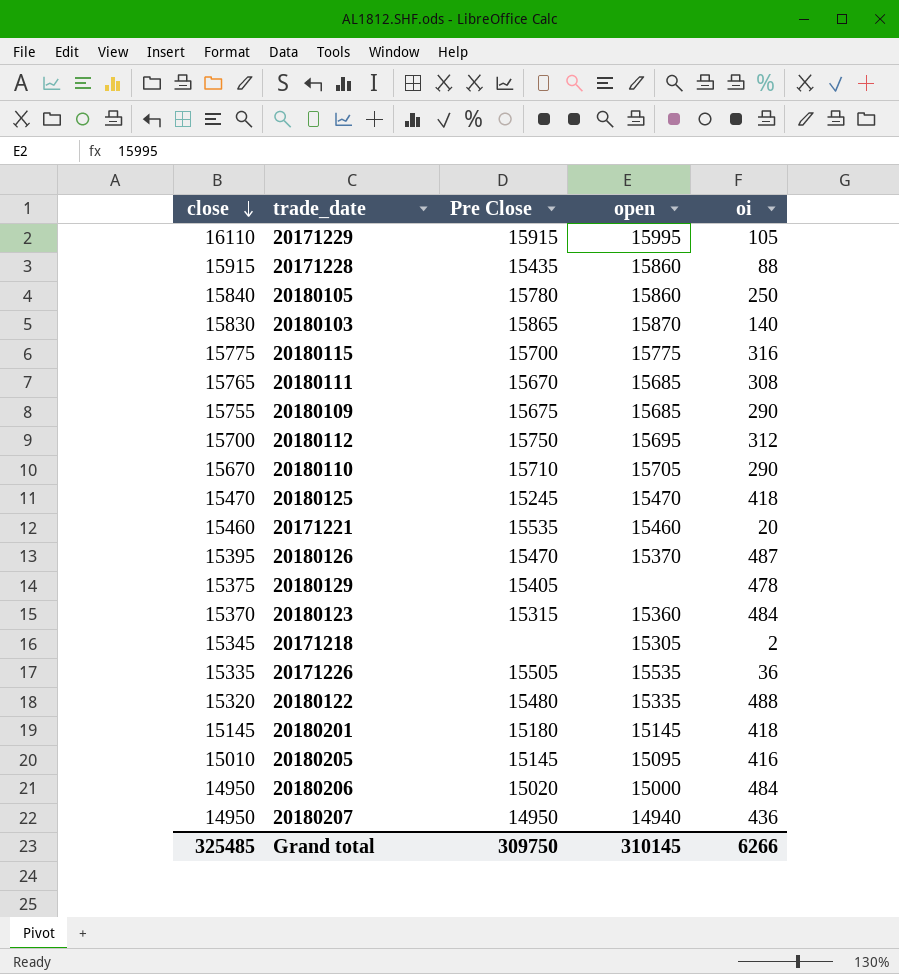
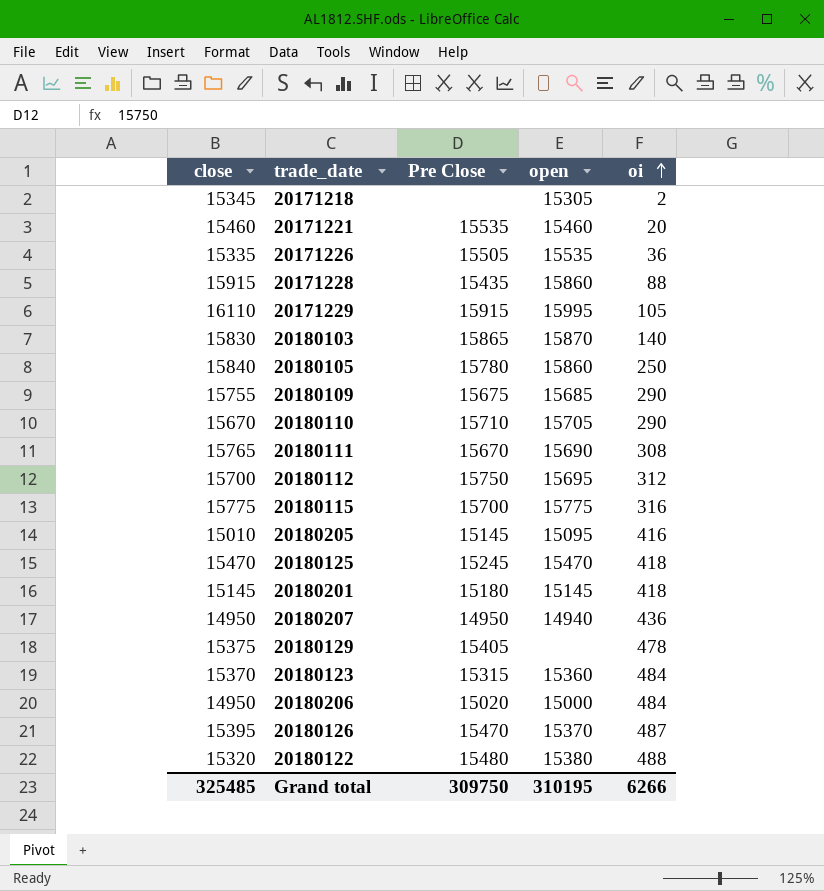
row order: close descending -> oi ascending
20180111 | open: 15685 -> 15690
20180122 | open: 15335 -> 15380
Grand total | open: 310145 -> 310195

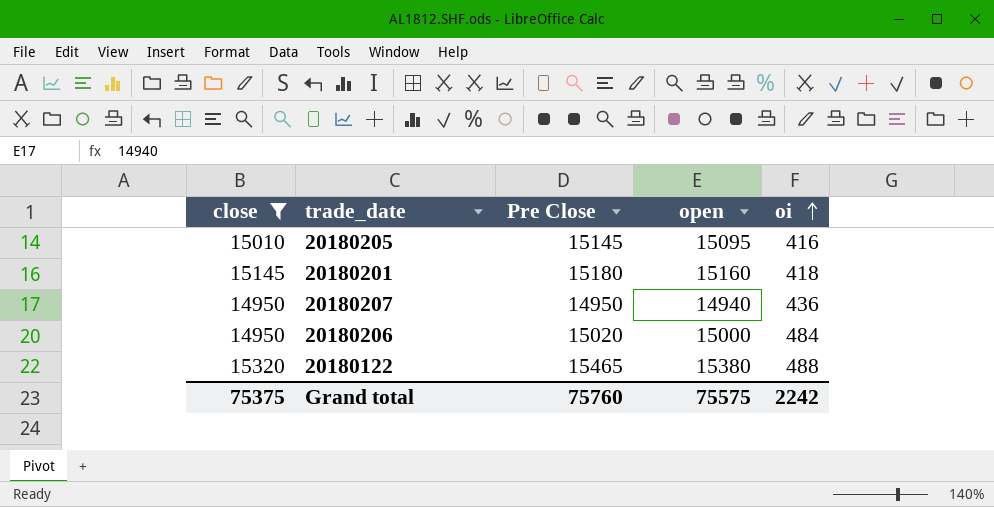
filter: none -> close <= 15320
20180201 | open: 15145 -> 15160
20180122 | Pre Close: 15480 -> 15465
Grand total | close: 325485 -> 75375
Grand total | Pre Close: 309750 -> 75760
Grand total | open: 310195 -> 75575
Grand total | oi: 6266 -> 2242

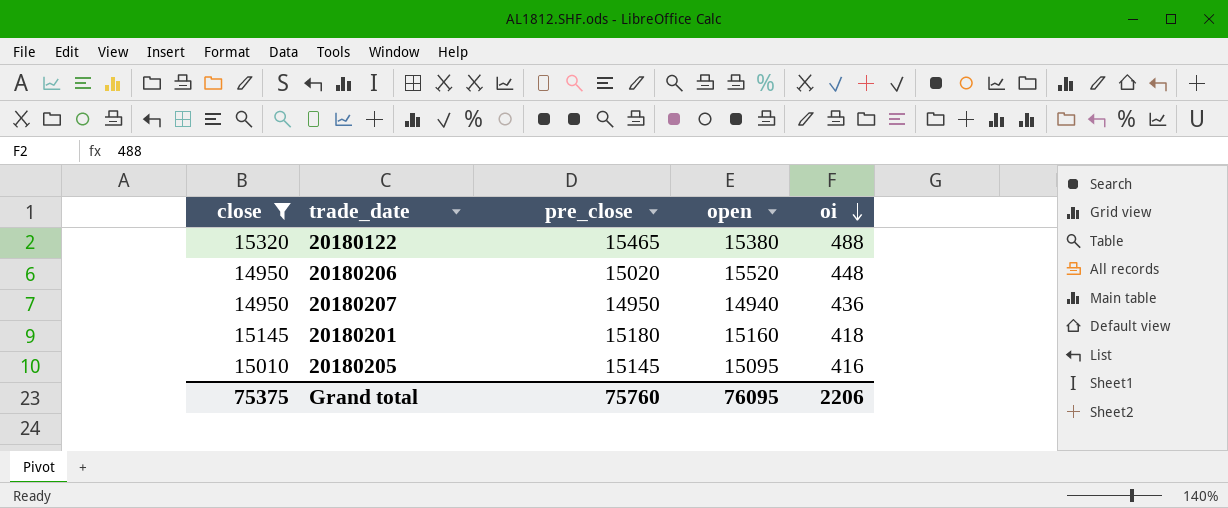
row order: oi ascending -> oi descending
column name: Pre Close -> pre_close
20180206 | open: 15000 -> 15520
20180206 | oi: 484 -> 448
Grand total | open: 75575 -> 76095
Grand total | oi: 2242 -> 2206

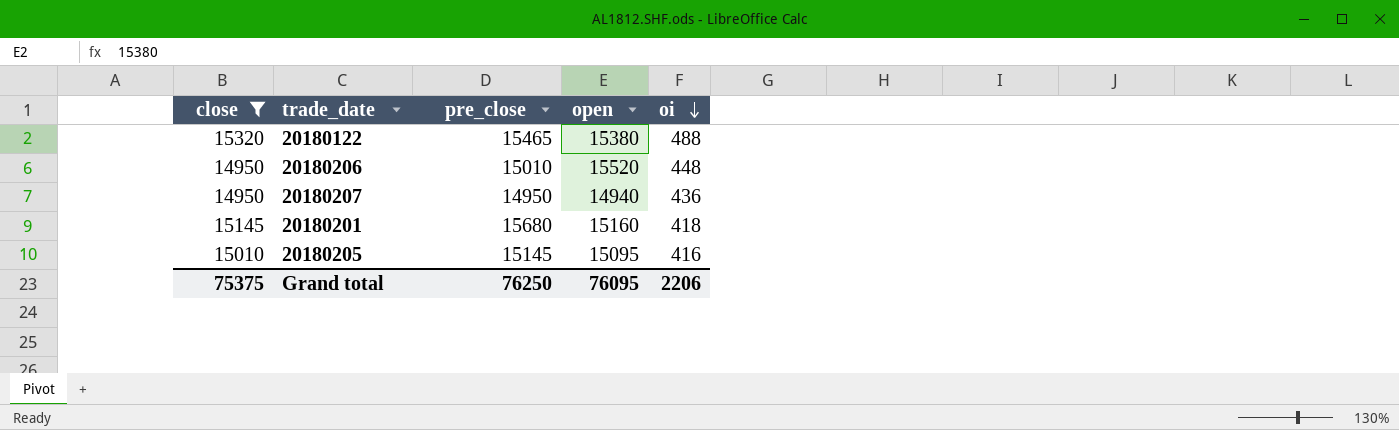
20180206 | pre_close: 15020 -> 15010
20180201 | pre_close: 15180 -> 15680
Grand total | pre_close: 75760 -> 76250

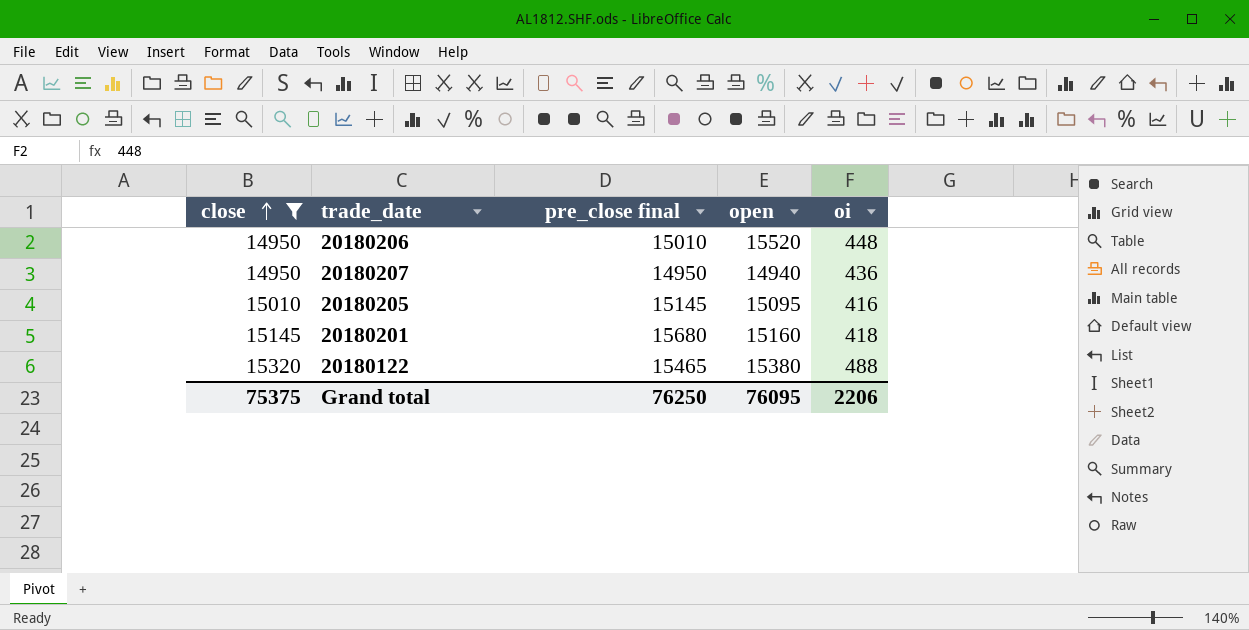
row order: oi descending -> close ascending
column name: pre_close -> pre_close final

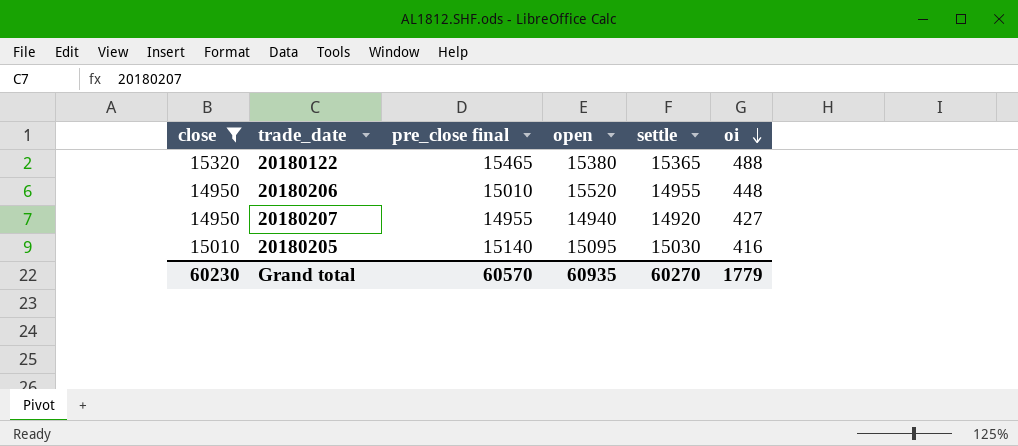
row order: close ascending -> oi descending
column settle | position: none -> 5
row 20180201: 15145 | 15680 | 15160 | 418 -> none
20180207 | pre_close final: 14950 -> 14955
20180207 | oi: 436 -> 427
20180205 | pre_close final: 15145 -> 15140
Grand total | close: 75375 -> 60230
Grand total | pre_close final: 76250 -> 60570
Grand total | open: 76095 -> 60935
Grand total | oi: 2206 -> 1779

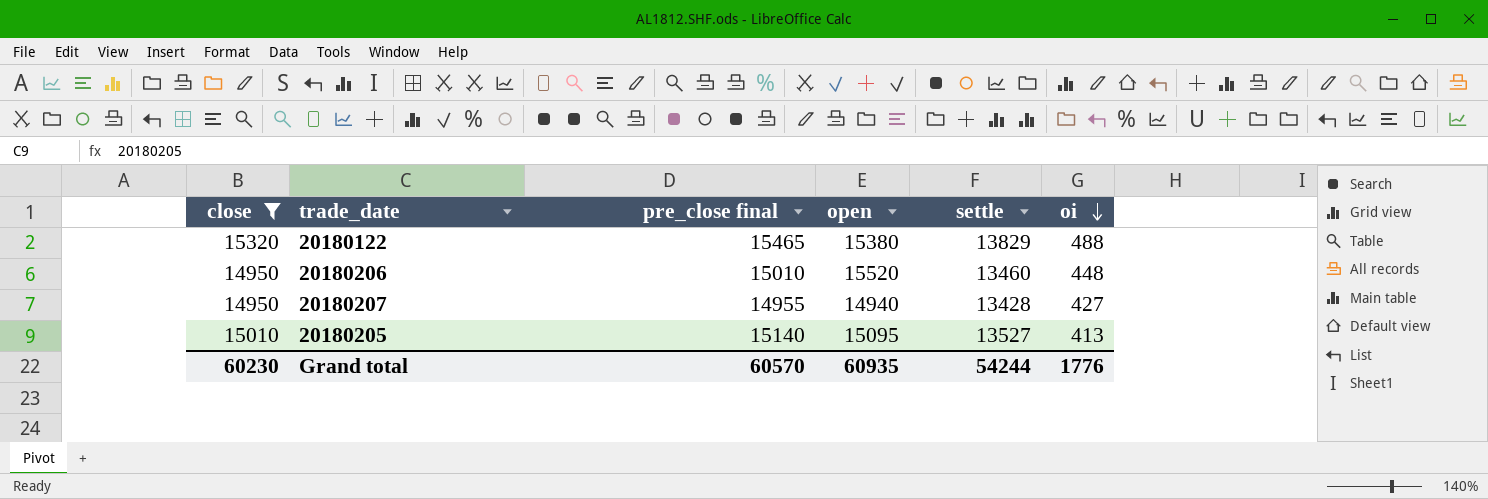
20180122 | settle: 15365 -> 13829
20180206 | settle: 14955 -> 13460
20180207 | settle: 14920 -> 13428
20180205 | settle: 15030 -> 13527
20180205 | oi: 416 -> 413
Grand total | settle: 60270 -> 54244
Grand total | oi: 1779 -> 1776

